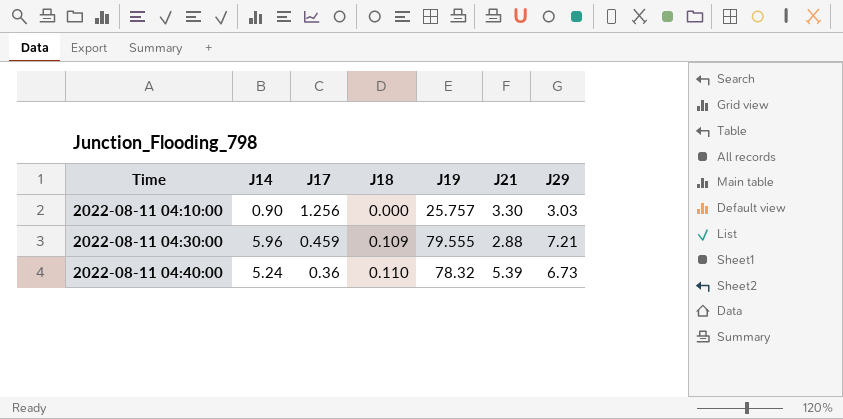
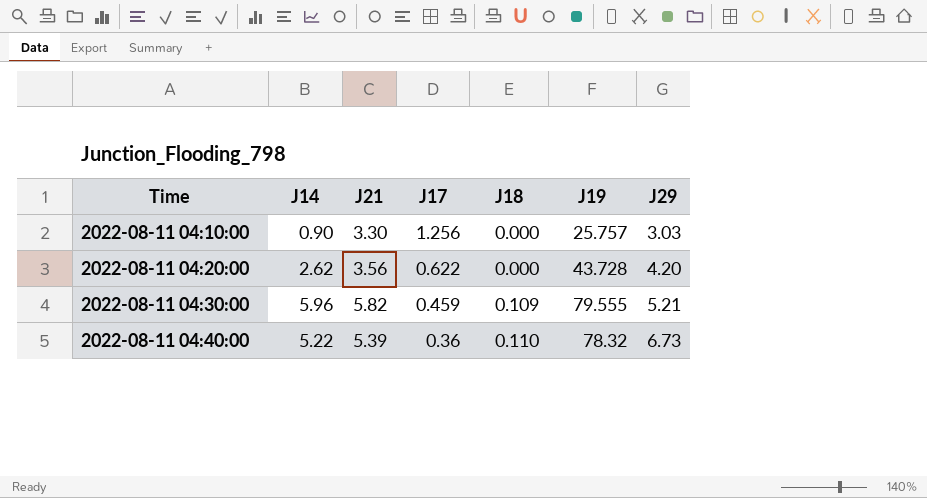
column J21 | position: 6 -> 3
row 2022-08-11 04:20:00: none -> 2.62 | 3.56 | 0.622 | 0.000 | 43.728 | 4.20
2022-08-11 04:30:00 | J21: 2.88 -> 5.82
2022-08-11 04:30:00 | J29: 7.21 -> 5.21
2022-08-11 04:40:00 | J14: 5.24 -> 5.22

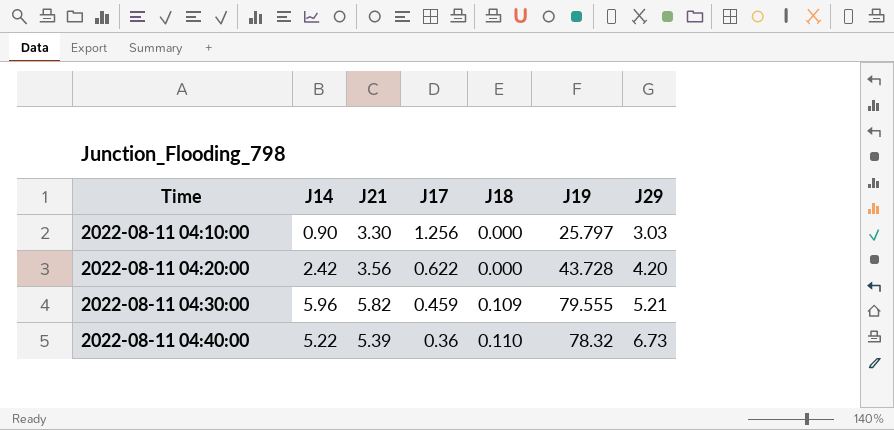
2022-08-11 04:10:00 | J19: 25.757 -> 25.797
2022-08-11 04:20:00 | J14: 2.62 -> 2.42

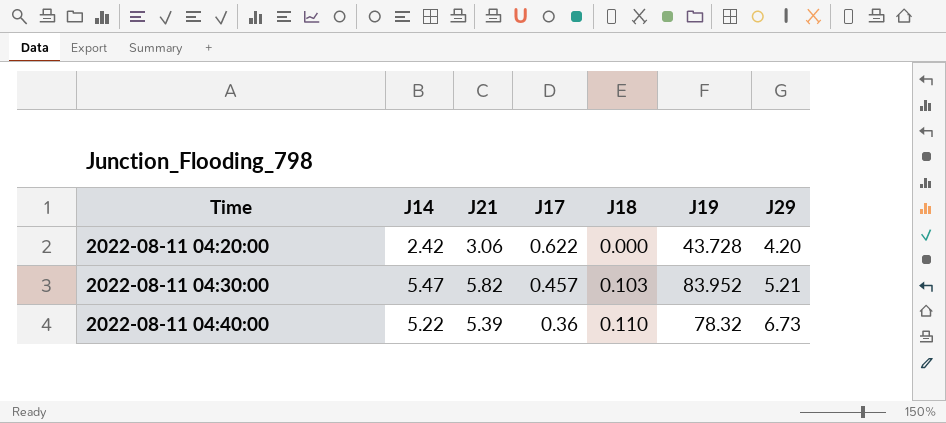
row 2022-08-11 04:10:00: 0.90 | 3.30 | 1.256 | 0.000 | 25.797 | 3.03 -> none
2022-08-11 04:20:00 | J21: 3.56 -> 3.06
2022-08-11 04:30:00 | J14: 5.96 -> 5.47
2022-08-11 04:30:00 | J17: 0.459 -> 0.457
2022-08-11 04:30:00 | J18: 0.109 -> 0.103
2022-08-11 04:30:00 | J19: 79.555 -> 83.952

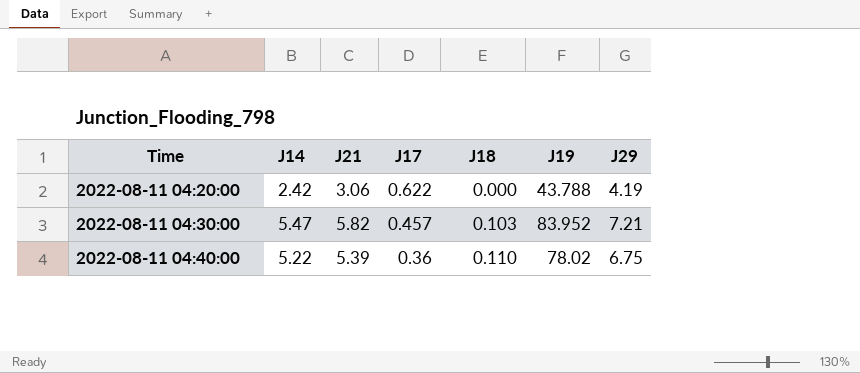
2022-08-11 04:20:00 | J19: 43.728 -> 43.788
2022-08-11 04:20:00 | J29: 4.20 -> 4.19
2022-08-11 04:30:00 | J29: 5.21 -> 7.21
2022-08-11 04:40:00 | J19: 78.32 -> 78.02
2022-08-11 04:40:00 | J29: 6.73 -> 6.75

